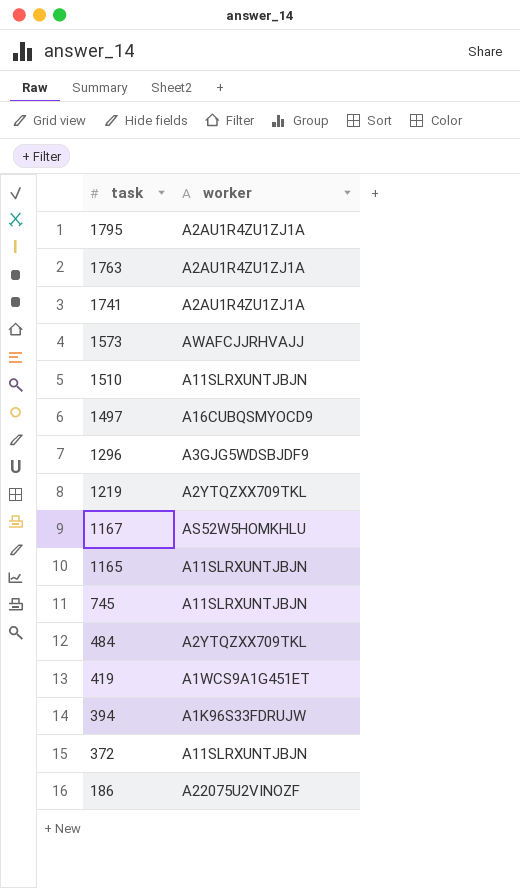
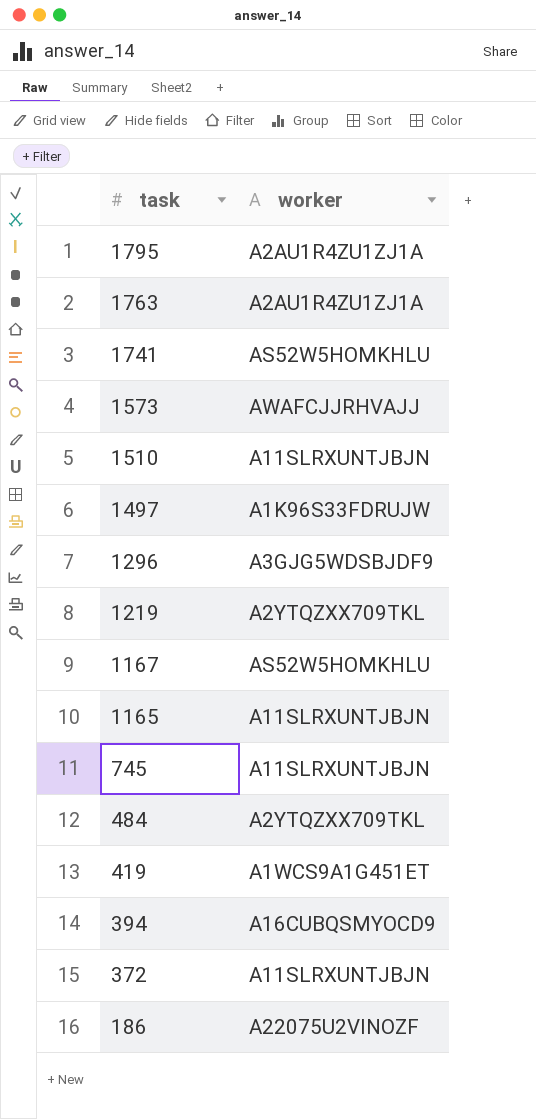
1741 | worker: A2AU1R4ZU1ZJ1A -> AS52W5HOMKHLU
1497 | worker: A16CUBQSMYOCD9 -> A1K96S33FDRUJW
394 | worker: A1K96S33FDRUJW -> A16CUBQSMYOCD9

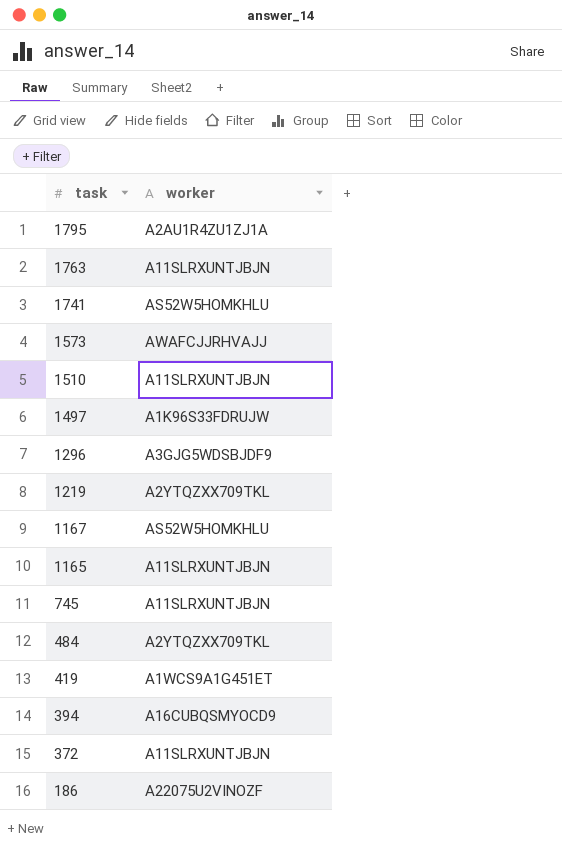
1763 | worker: A2AU1R4ZU1ZJ1A -> A11SLRXUNTJBJN

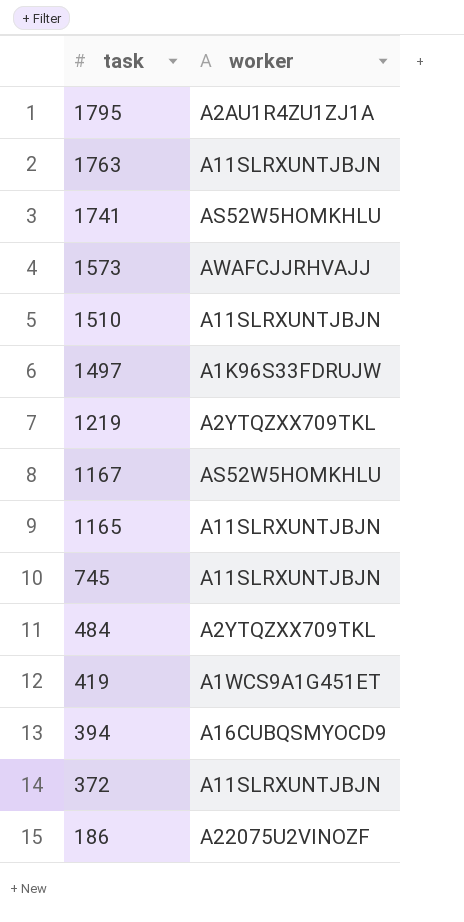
row 1296: A3GJG5WDSBJDF9 -> none

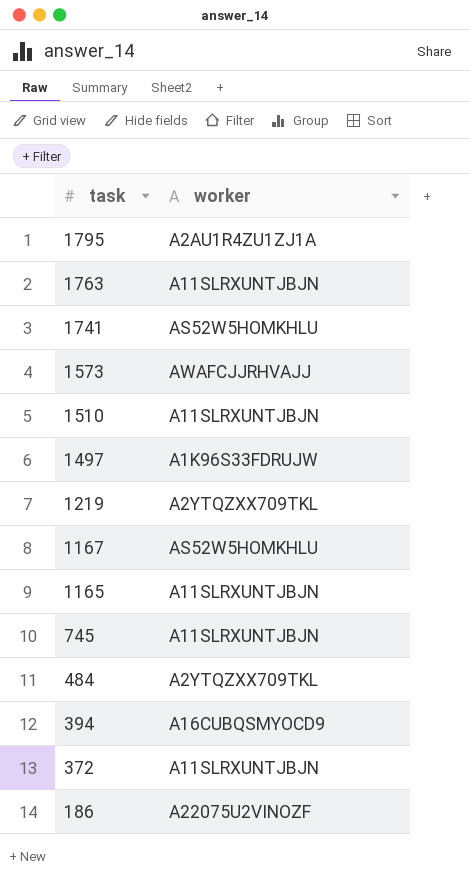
row 419: A1WCS9A1G451ET -> none

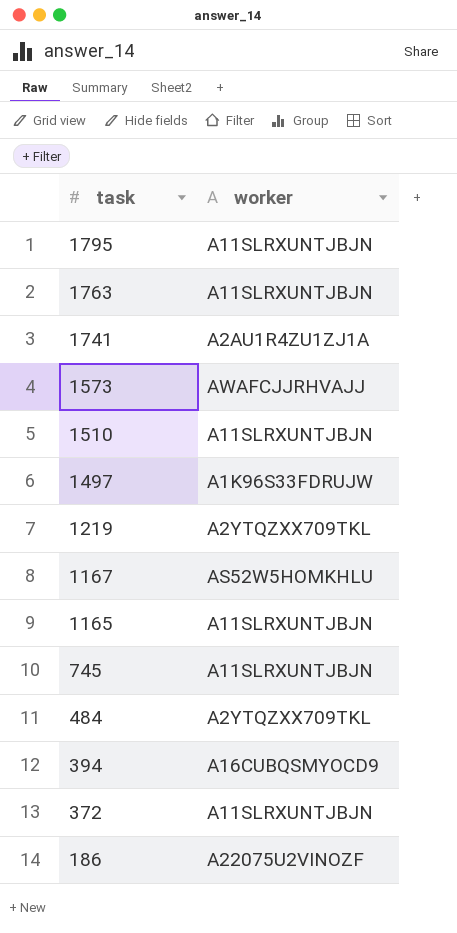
1795 | worker: A2AU1R4ZU1ZJ1A -> A11SLRXUNTJBJN
1741 | worker: AS52W5HOMKHLU -> A2AU1R4ZU1ZJ1A

